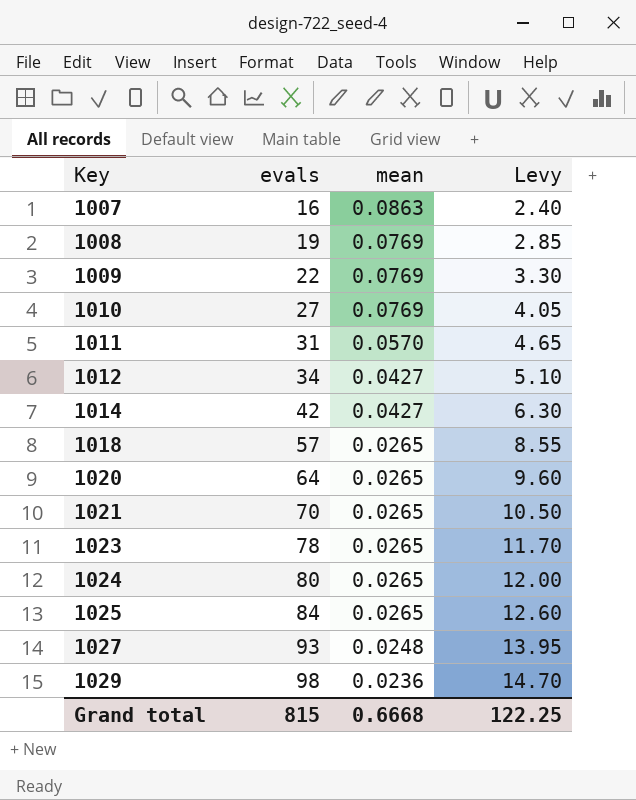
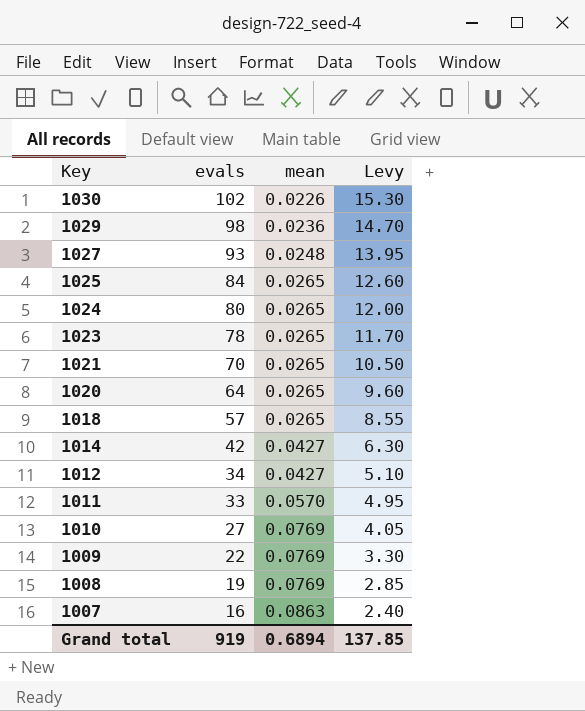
row order: Key ascending -> Key descending
row 1030: none -> 102 | 0.0226 | 15.30
1011 | evals: 31 -> 33
1011 | Levy: 4.65 -> 4.95
Grand total | evals: 815 -> 919
Grand total | mean: 0.6668 -> 0.6894
Grand total | Levy: 122.25 -> 137.85

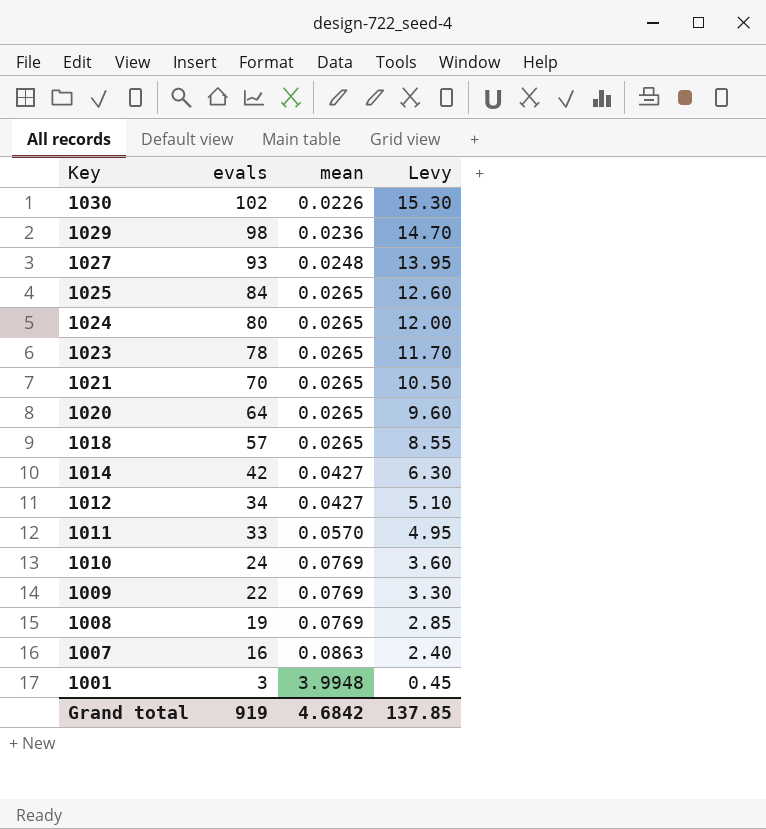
1010 | evals: 27 -> 24
1010 | Levy: 4.05 -> 3.60
row 1001: none -> 3 | 3.9948 | 0.45
Grand total | mean: 0.6894 -> 4.6842

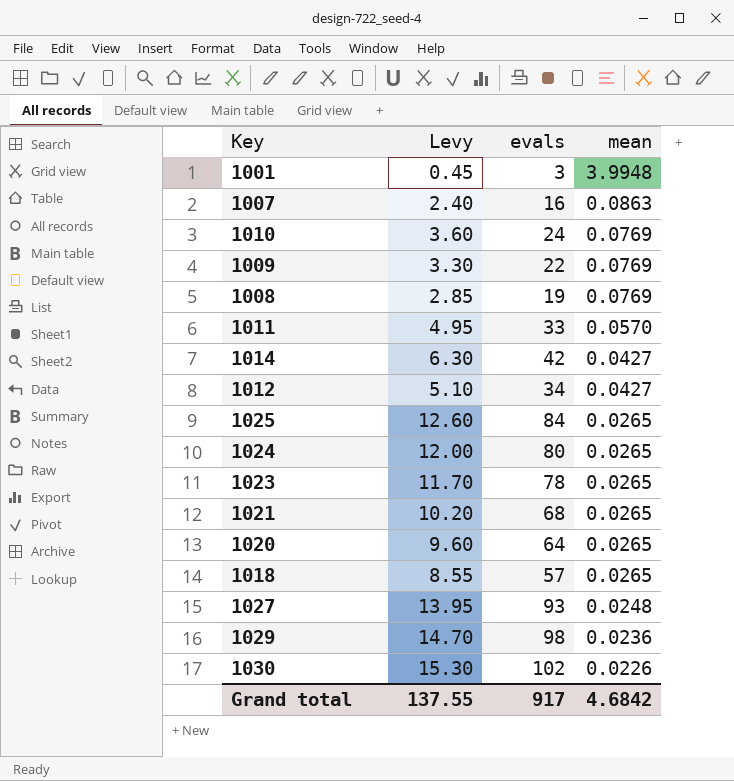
row order: Key descending -> mean descending
column Levy | position: 4 -> 2
1021 | Levy: 10.50 -> 10.20
1021 | evals: 70 -> 68
Grand total | Levy: 137.85 -> 137.55
Grand total | evals: 919 -> 917

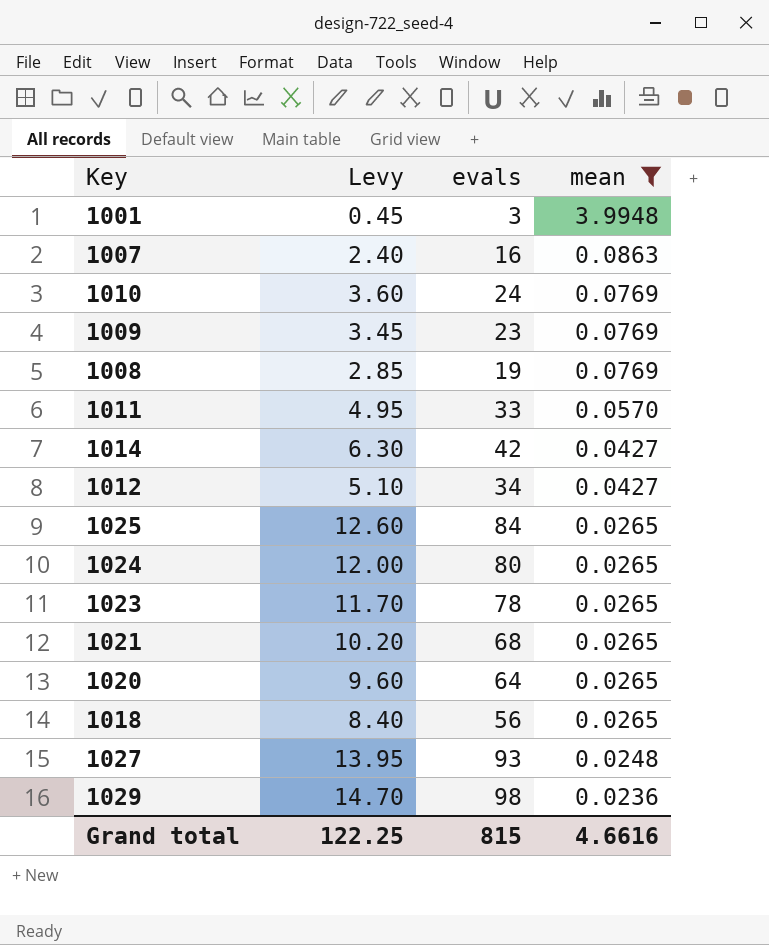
filter: none -> mean != 0.0226
1009 | Levy: 3.30 -> 3.45
1009 | evals: 22 -> 23
1018 | Levy: 8.55 -> 8.40
1018 | evals: 57 -> 56
Grand total | Levy: 137.55 -> 122.25
Grand total | evals: 917 -> 815
Grand total | mean: 4.6842 -> 4.6616

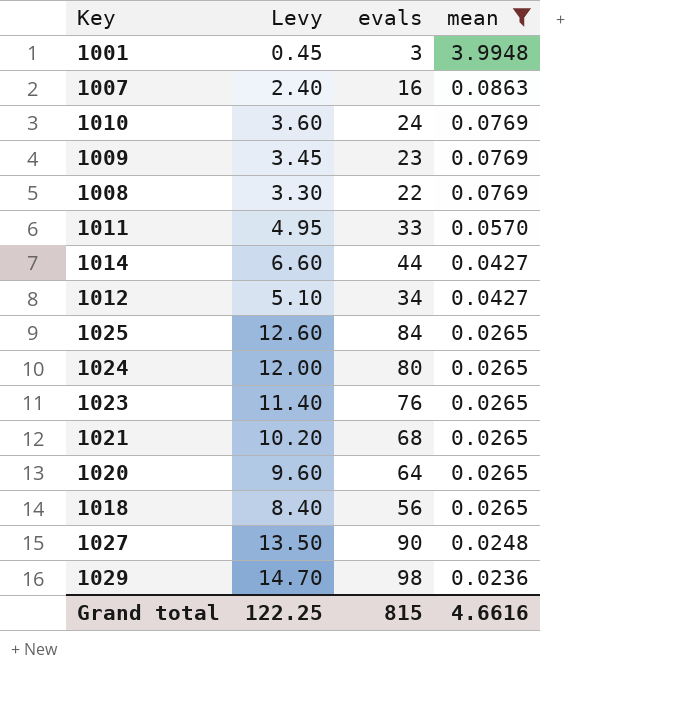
1008 | Levy: 2.85 -> 3.30
1008 | evals: 19 -> 22
1014 | Levy: 6.30 -> 6.60
1014 | evals: 42 -> 44
1023 | Levy: 11.70 -> 11.40
1023 | evals: 78 -> 76
1027 | Levy: 13.95 -> 13.50
1027 | evals: 93 -> 90

